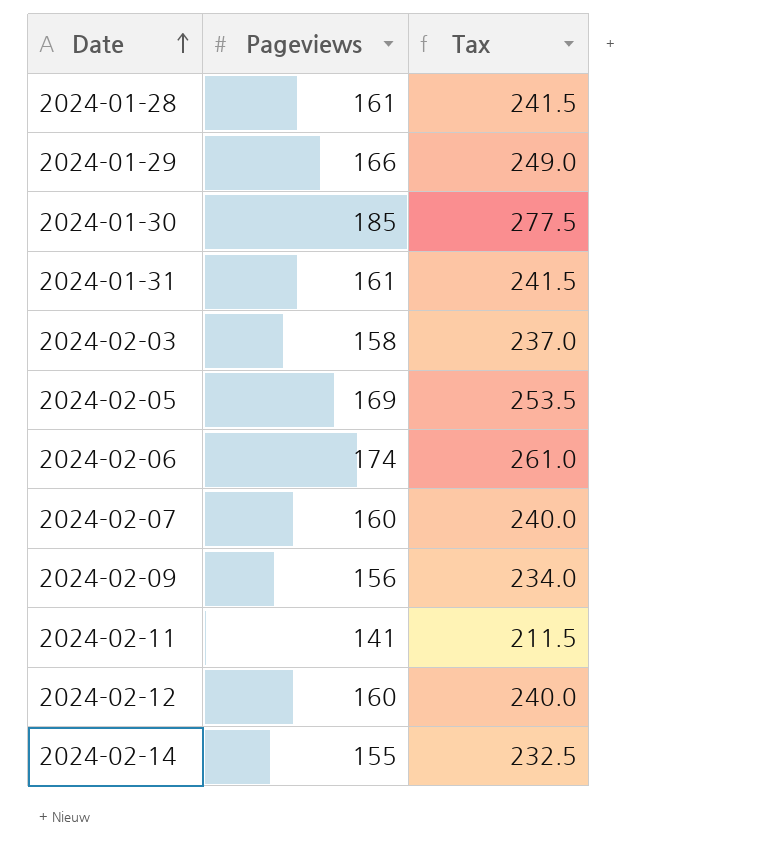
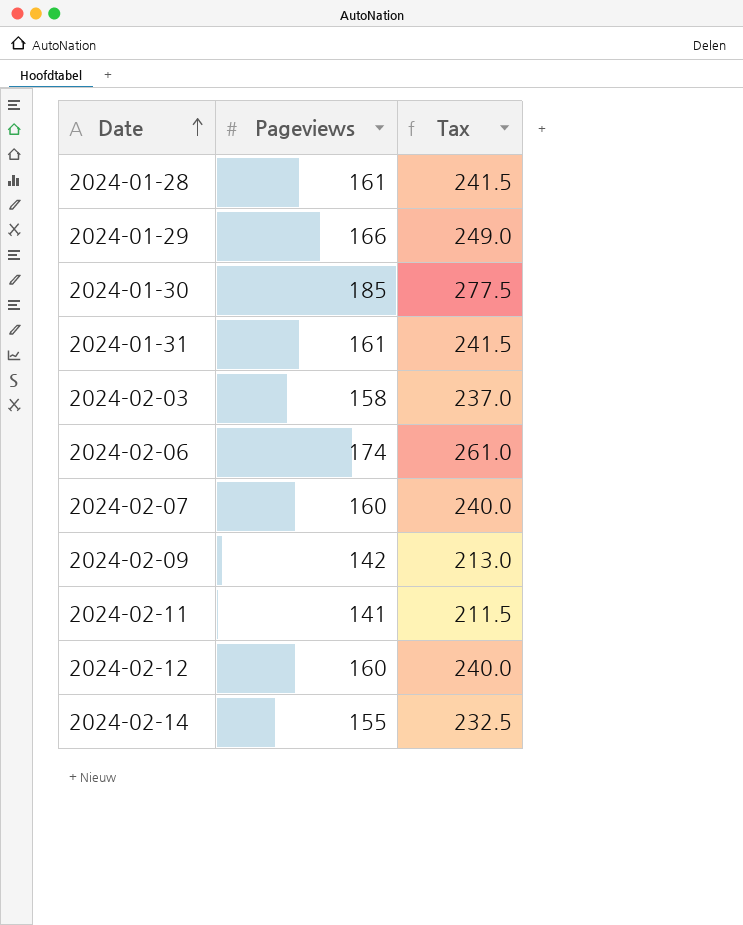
row 2024-02-05: 169 | 253.5 -> none
2024-02-09 | Pageviews: 156 -> 142
2024-02-09 | Tax: 234.0 -> 213.0

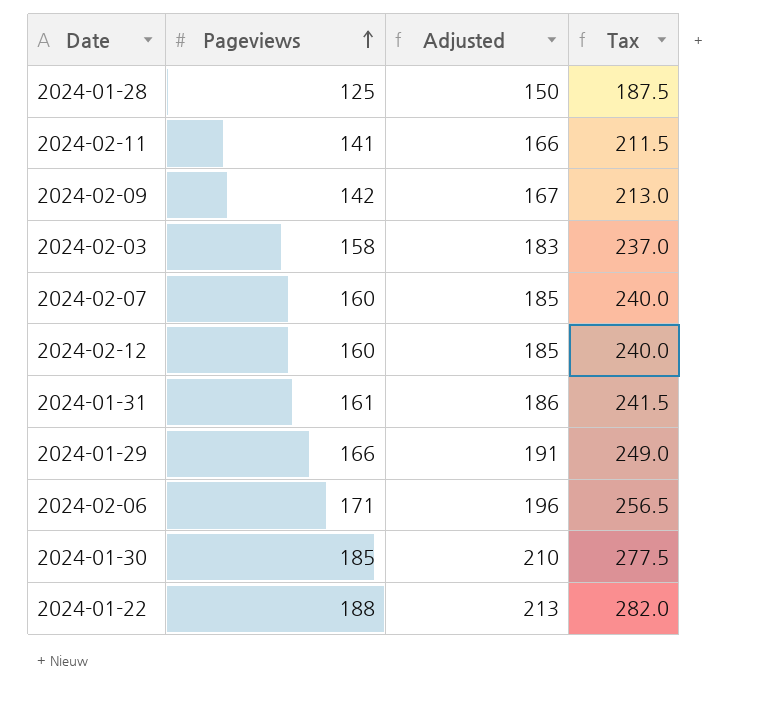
row order: Date ascending -> Pageviews ascending
column Adjusted | formula: none -> [Pageviews] + 25
row 2024-02-14: 155 | 232.5 -> none
2024-01-28 | Pageviews: 161 -> 125
2024-01-28 | Tax: 241.5 -> 187.5
2024-02-06 | Pageviews: 174 -> 171
2024-02-06 | Tax: 261.0 -> 256.5
row 2024-01-22: none -> 188 | 213 | 282.0

